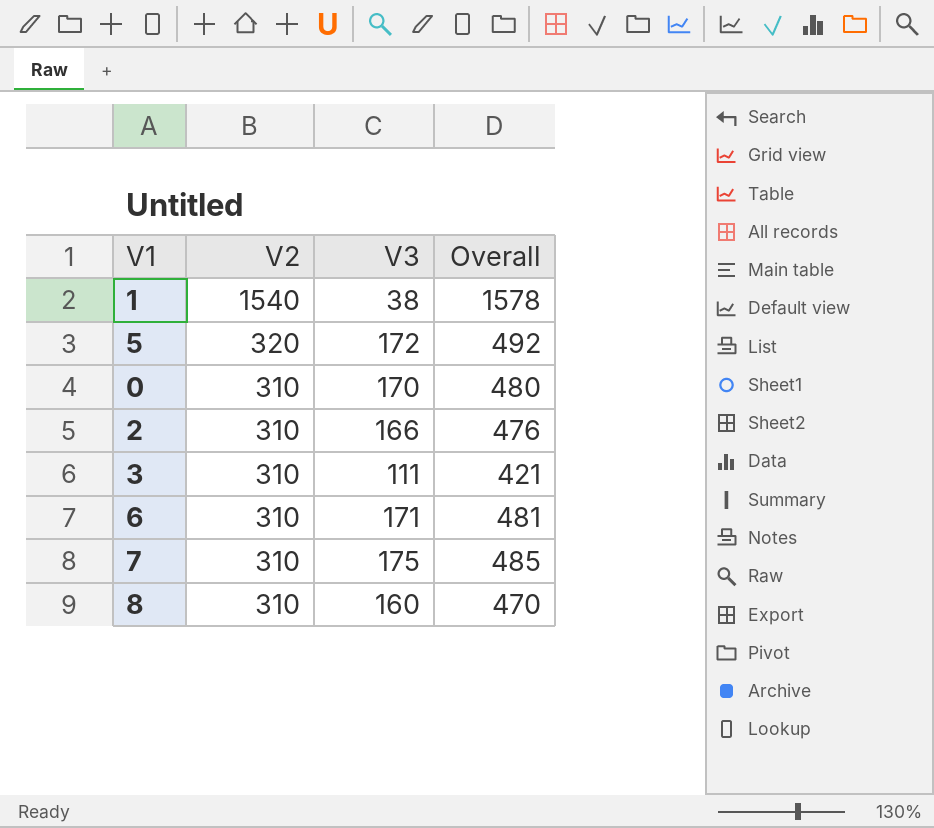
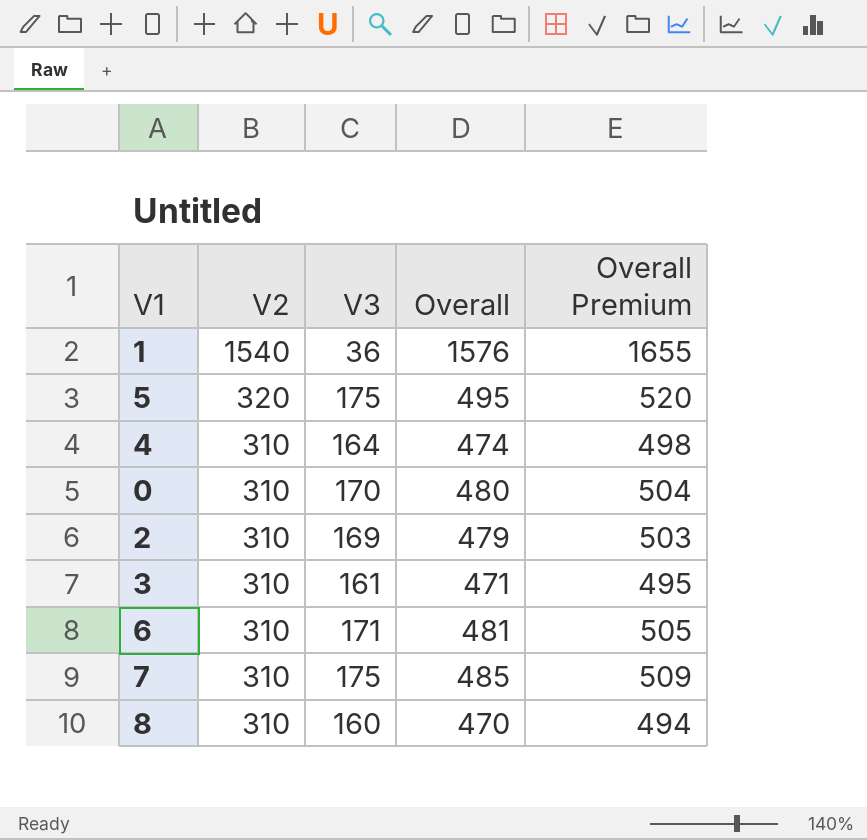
column Overall Premium | formula: none -> [Overall] * 1.05
1 | V3: 38 -> 36
1 | Overall: 1578 -> 1576
5 | V3: 172 -> 175
5 | Overall: 492 -> 495
row 4: none -> 310 | 164 | 474 | 498
2 | V3: 166 -> 169
2 | Overall: 476 -> 479
3 | V3: 111 -> 161
3 | Overall: 421 -> 471

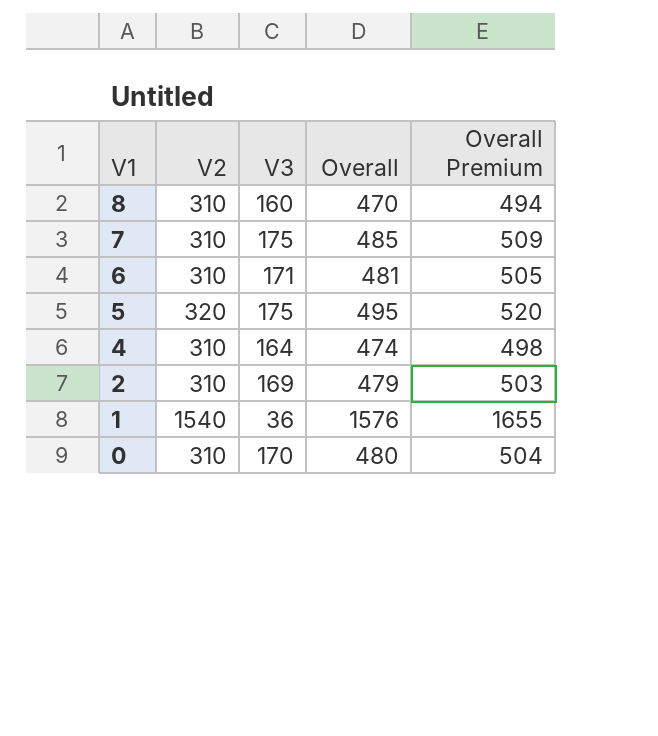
row order: V2 descending -> V1 descending
row 3: 310 | 161 | 471 | 495 -> none

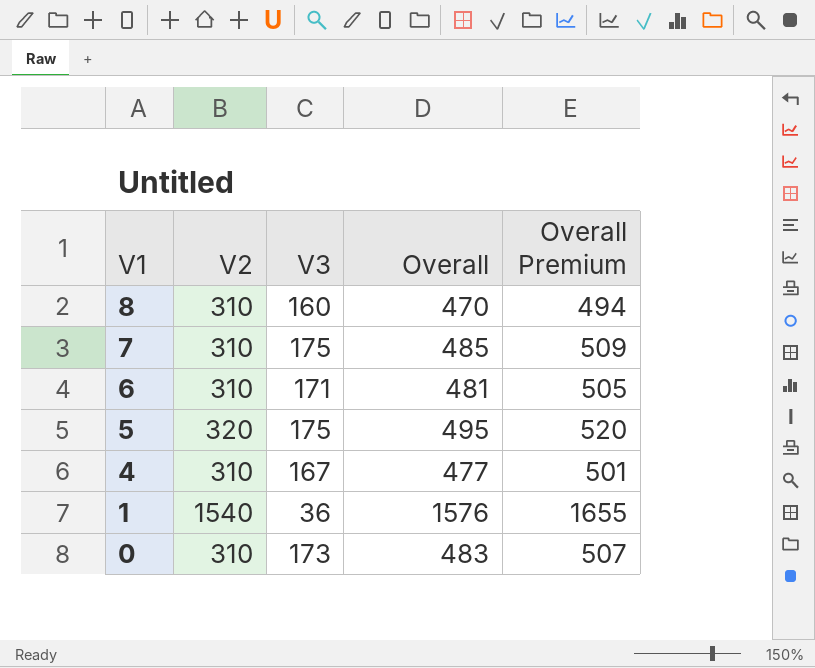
row 2: 310 | 169 | 479 | 503 -> none
4 | V3: 164 -> 167
4 | Overall: 474 -> 477
4 | Overall Premium: 498 -> 501
0 | V3: 170 -> 173
0 | Overall: 480 -> 483
0 | Overall Premium: 504 -> 507

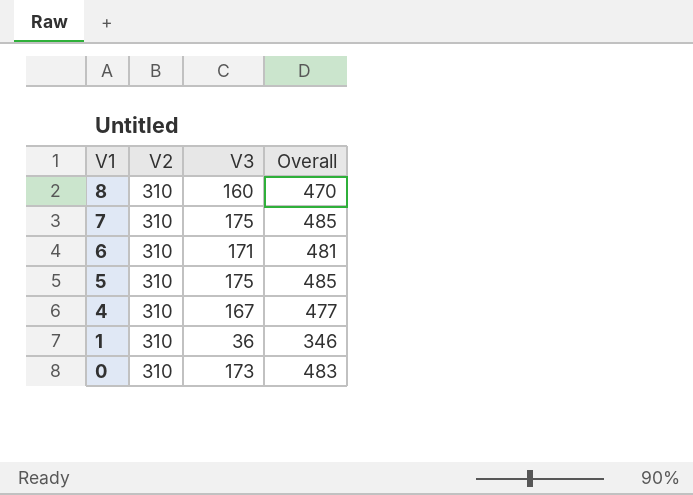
column Overall Premium | formula: [Overall] * 1.05 -> none
5 | V2: 320 -> 310
5 | Overall: 495 -> 485
1 | V2: 1540 -> 310
1 | Overall: 1576 -> 346

